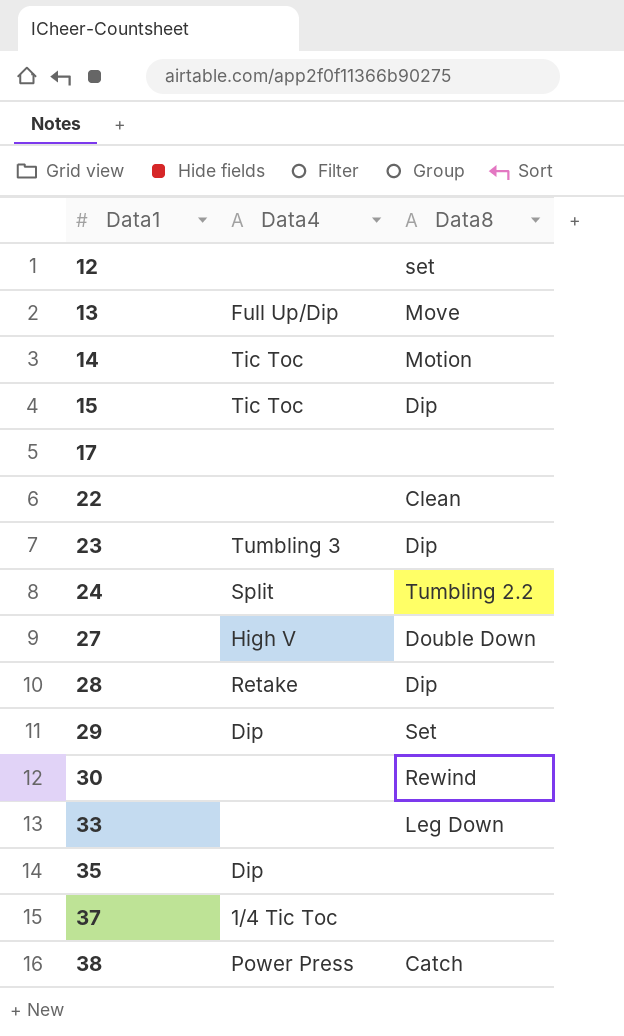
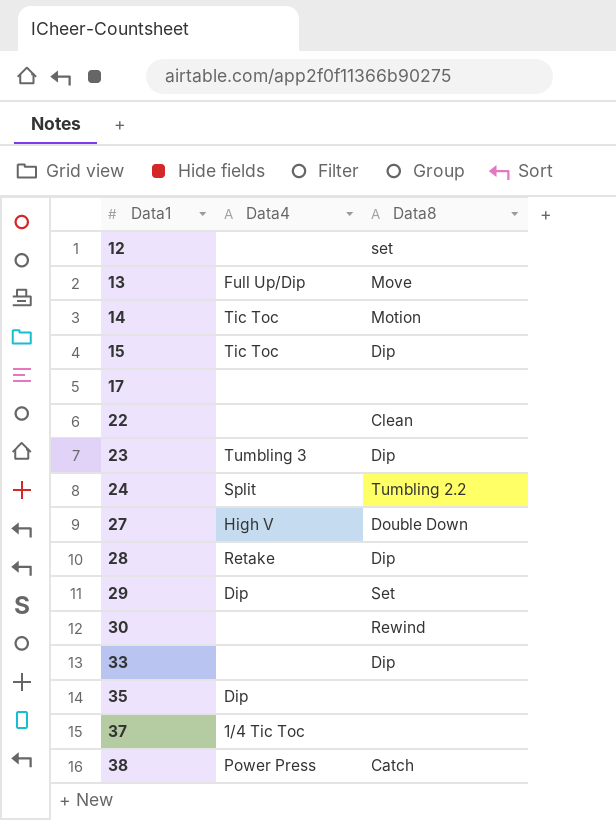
33 | Data8: Leg Down -> Dip

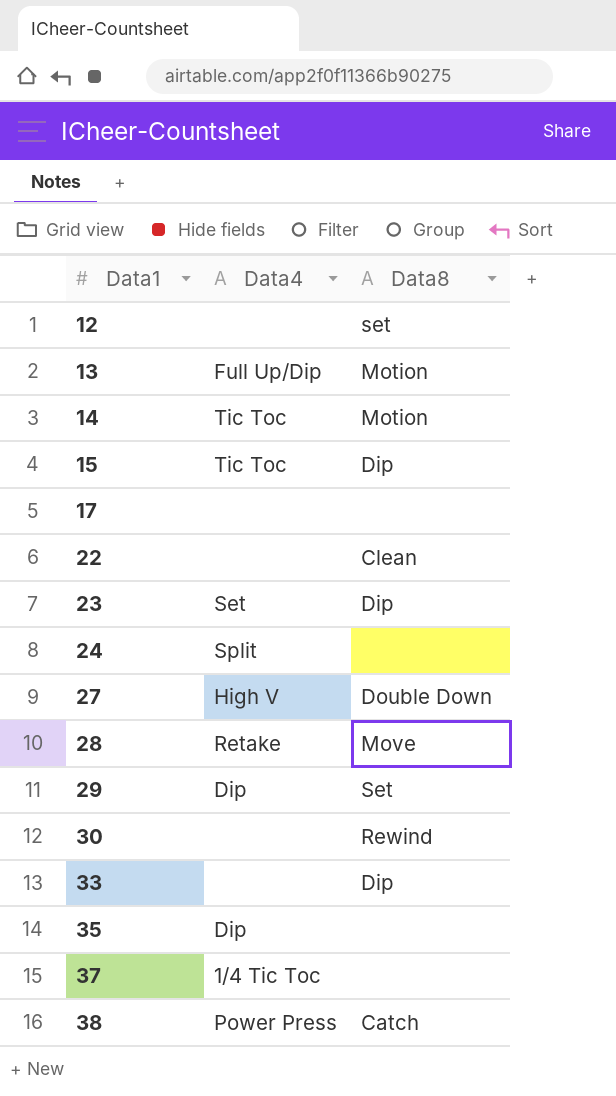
13 | Data8: Move -> Motion
23 | Data4: Tumbling 3 -> Set
24 | Data8: Tumbling 2.2 -> none
28 | Data8: Dip -> Move

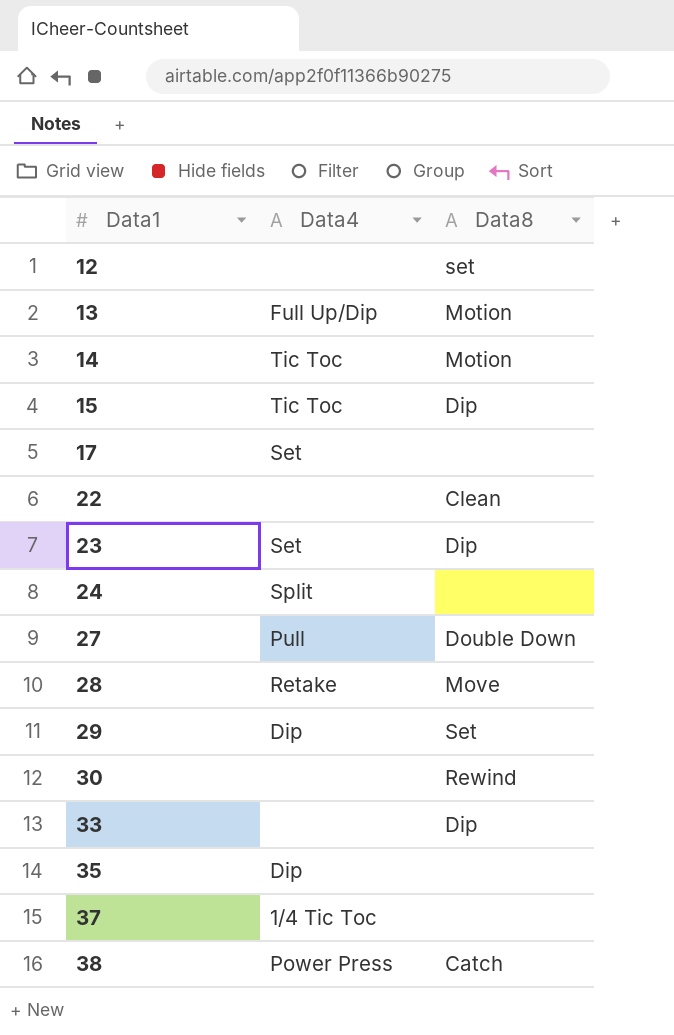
17 | Data4: none -> Set
27 | Data4: High V -> Pull

